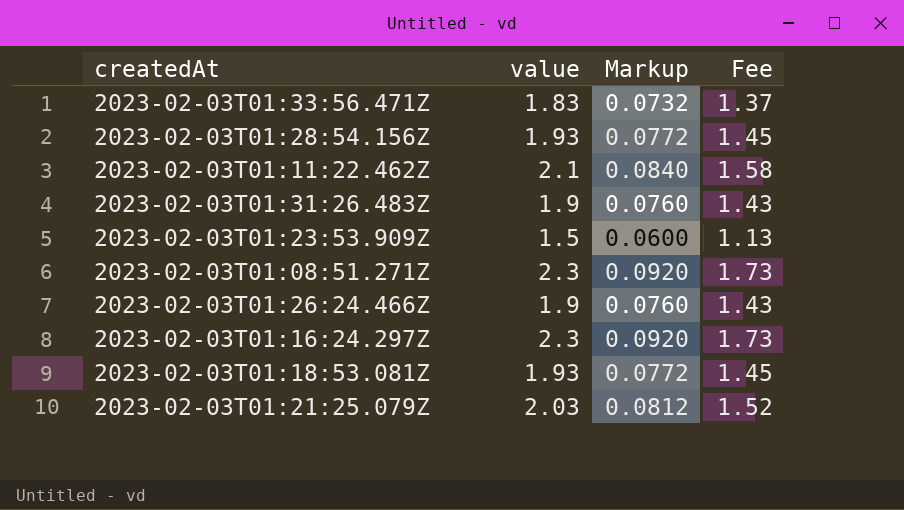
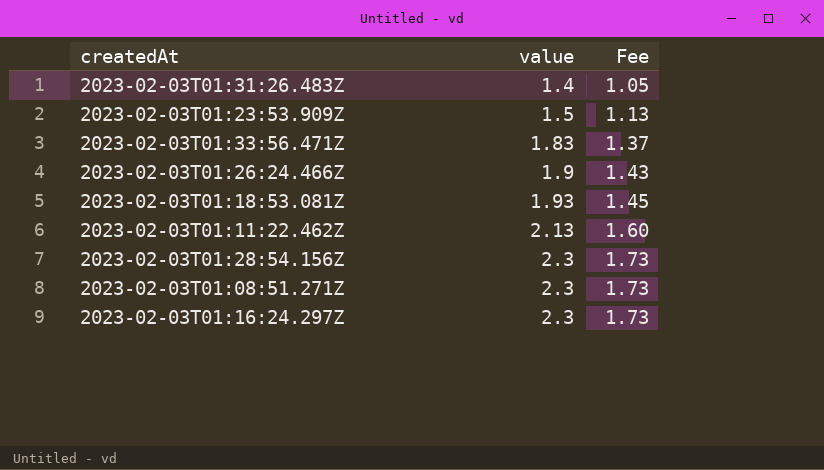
row order: none -> value ascending
column Markup | formula: [value] * 0.04 -> none
row 2023-02-03T01:21:25.079Z: 2.03 | 0.0812 | 1.52 -> none
2023-02-03T01:31:26.483Z | value: 1.9 -> 1.4
2023-02-03T01:31:26.483Z | Fee: 1.43 -> 1.05
2023-02-03T01:11:22.462Z | value: 2.1 -> 2.13
2023-02-03T01:11:22.462Z | Fee: 1.58 -> 1.60
2023-02-03T01:28:54.156Z | value: 1.93 -> 2.3
2023-02-03T01:28:54.156Z | Fee: 1.45 -> 1.73

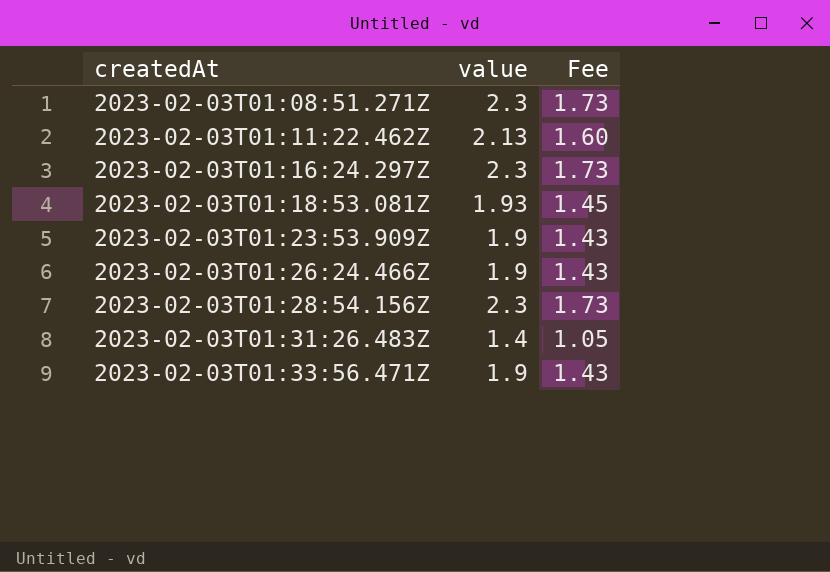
row order: value ascending -> createdAt ascending
2023-02-03T01:23:53.909Z | value: 1.5 -> 1.9
2023-02-03T01:23:53.909Z | Fee: 1.13 -> 1.43
2023-02-03T01:33:56.471Z | value: 1.83 -> 1.9
2023-02-03T01:33:56.471Z | Fee: 1.37 -> 1.43

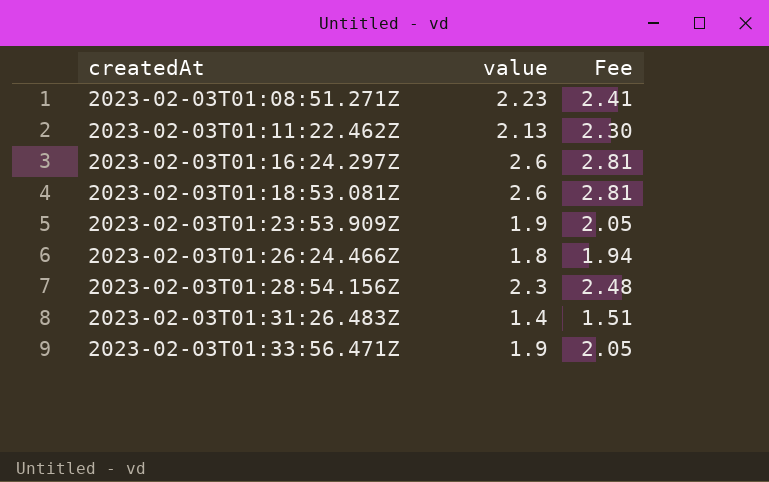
column Fee | formula: [value] * 0.75 -> [value] * 1.08
2023-02-03T01:08:51.271Z | value: 2.3 -> 2.23
2023-02-03T01:16:24.297Z | value: 2.3 -> 2.6
2023-02-03T01:18:53.081Z | value: 1.93 -> 2.6
2023-02-03T01:26:24.466Z | value: 1.9 -> 1.8

